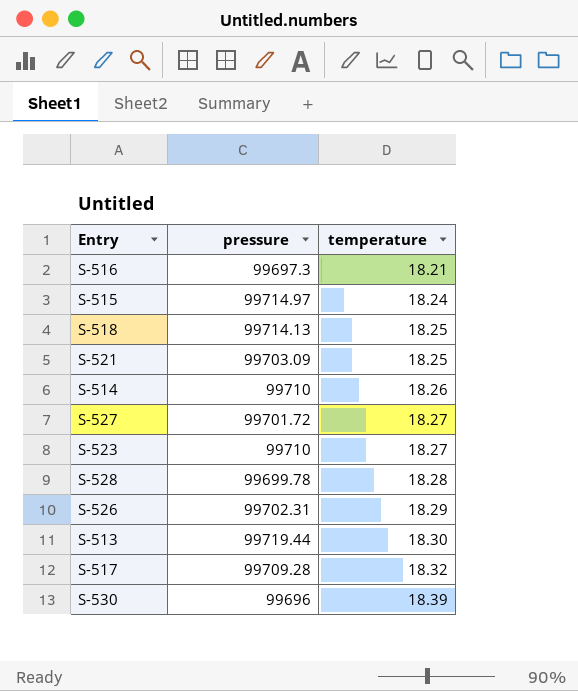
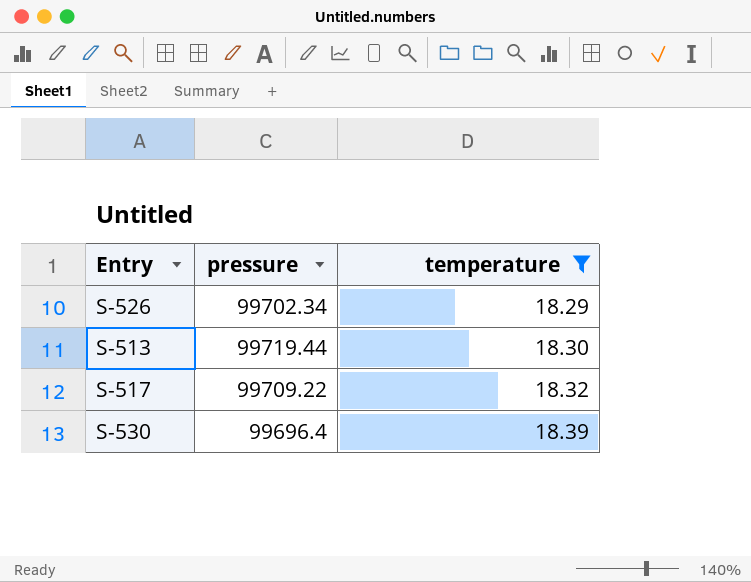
filter: none -> temperature >= 18.29
S-526 | pressure: 99702.31 -> 99702.34
S-517 | pressure: 99709.28 -> 99709.22
S-530 | pressure: 99696 -> 99696.4

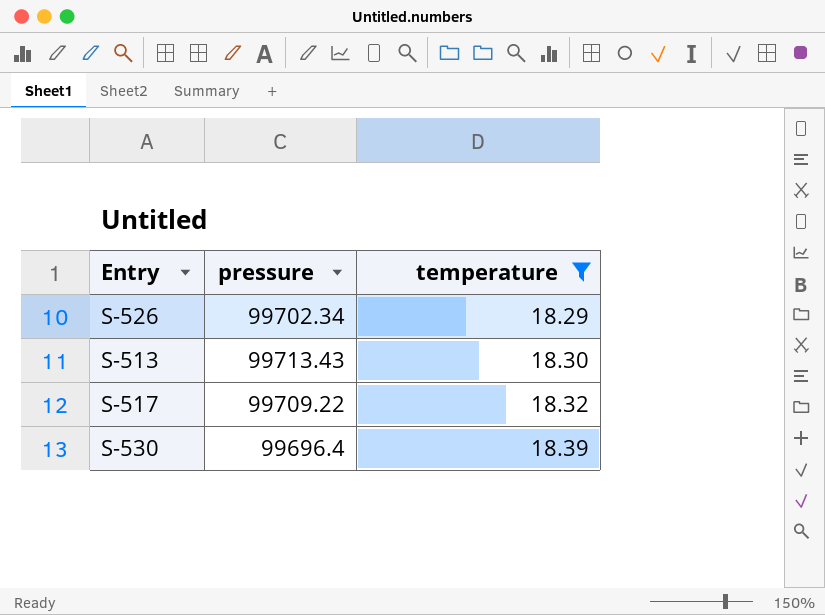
S-513 | pressure: 99719.44 -> 99713.43

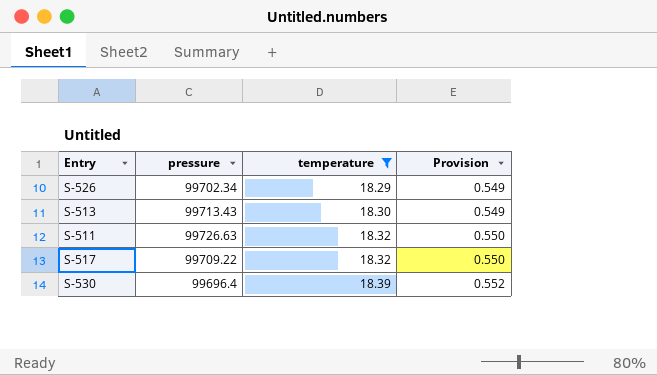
column Provision | formula: none -> [temperature] * 0.03
row S-511: none -> 99726.63 | 18.32 | 0.550

